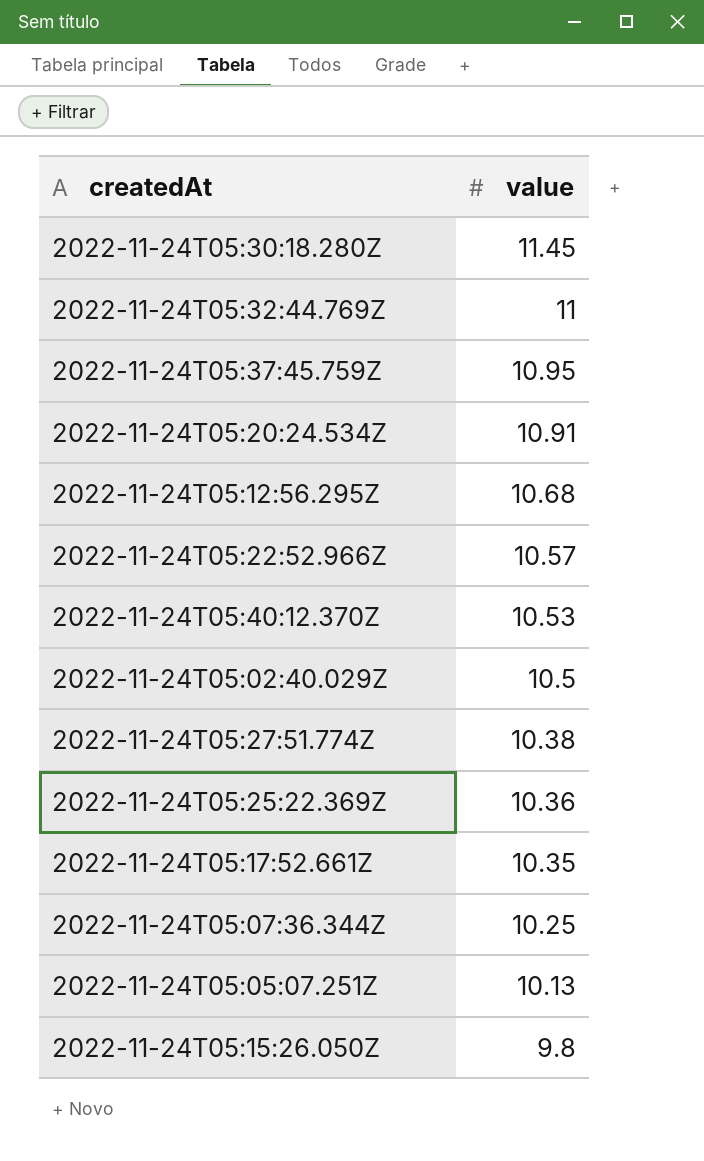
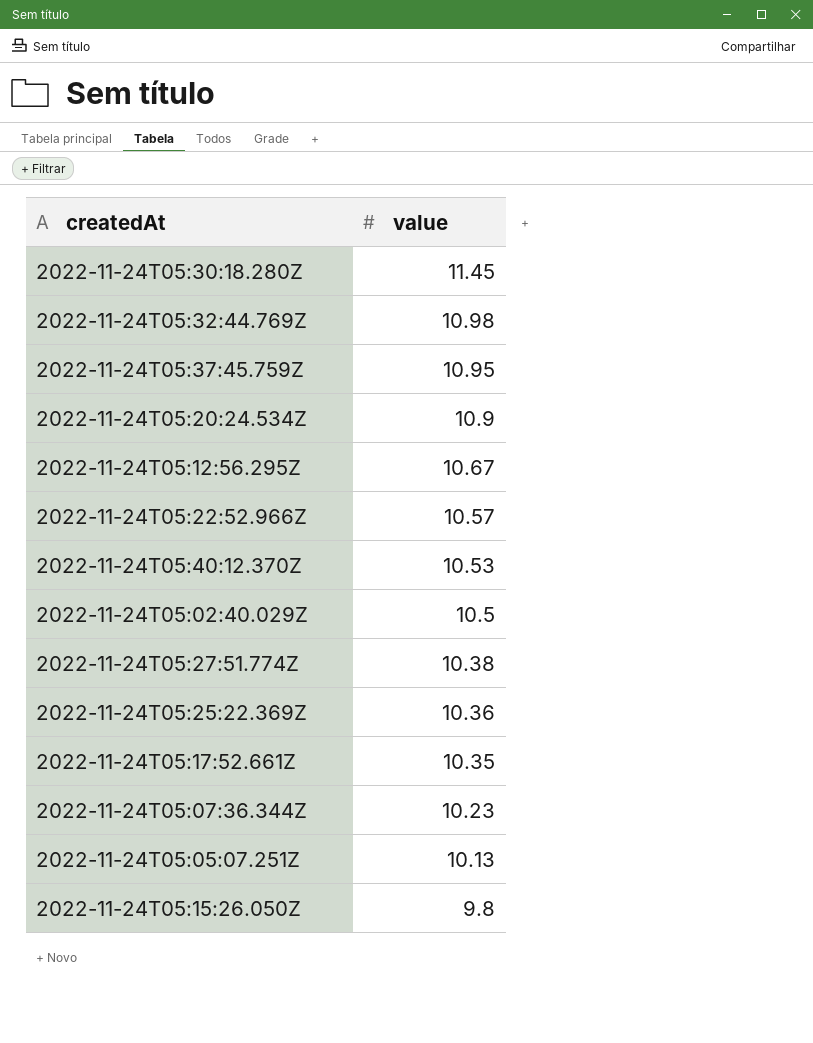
2022-11-24T05:32:44.769Z | value: 11 -> 10.98
2022-11-24T05:20:24.534Z | value: 10.91 -> 10.9
2022-11-24T05:12:56.295Z | value: 10.68 -> 10.67
2022-11-24T05:07:36.344Z | value: 10.25 -> 10.23

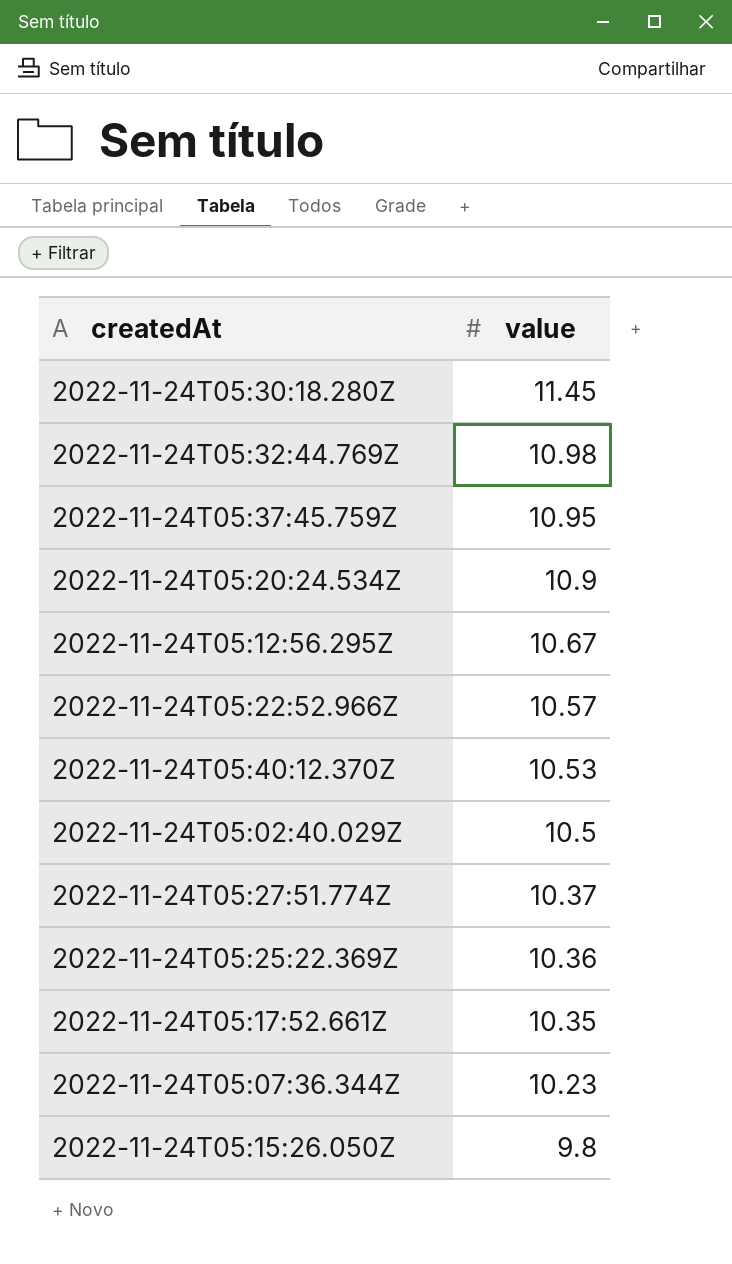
row 2022-11-24T05:05:07.251Z: 10.13 -> none
2022-11-24T05:27:51.774Z | value: 10.38 -> 10.37

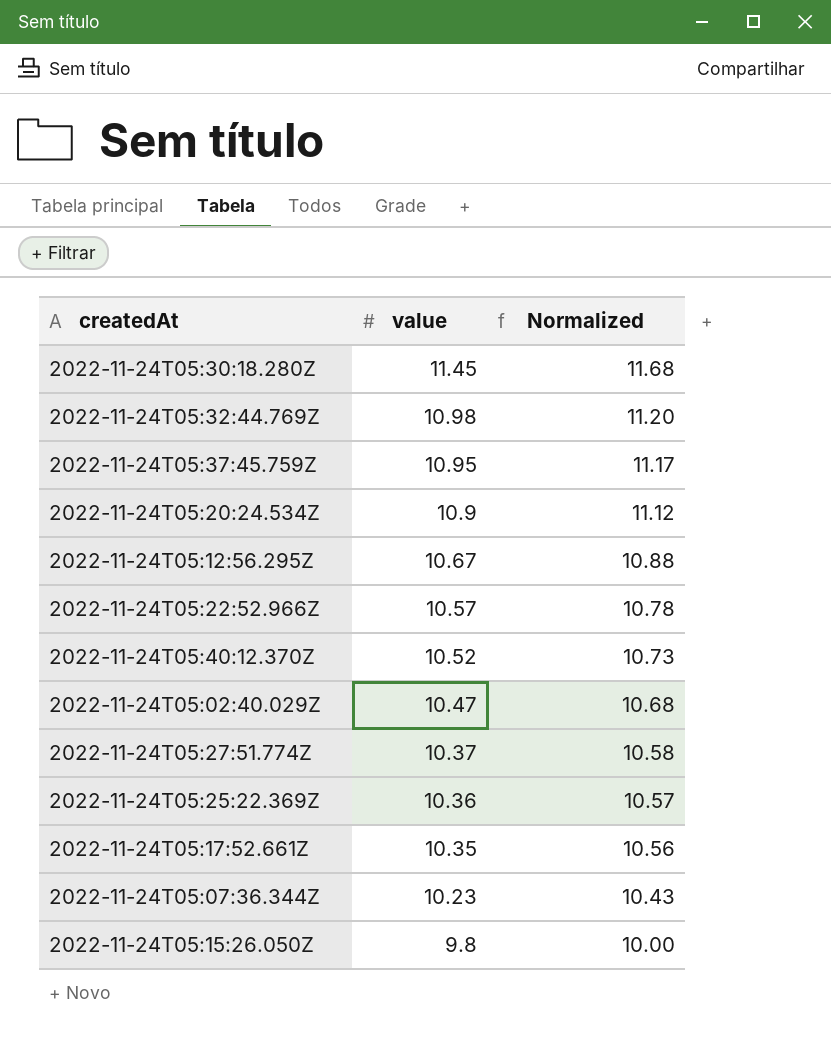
column Normalized | formula: none -> [value] * 1.02
2022-11-24T05:40:12.370Z | value: 10.53 -> 10.52
2022-11-24T05:02:40.029Z | value: 10.5 -> 10.47

